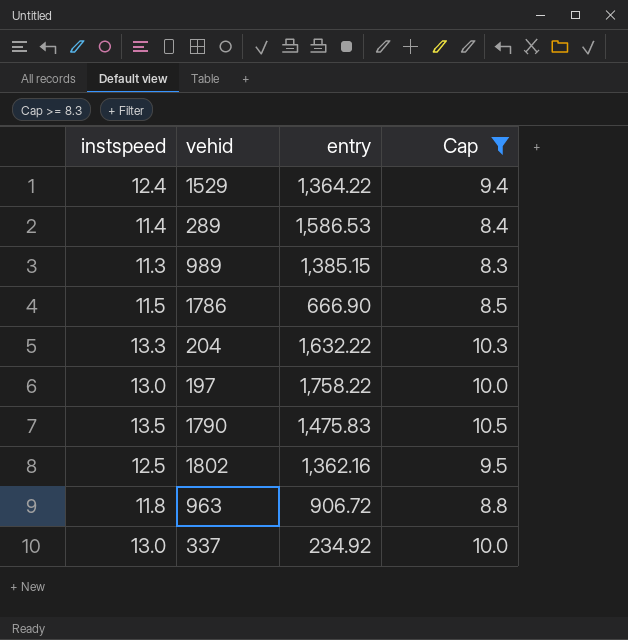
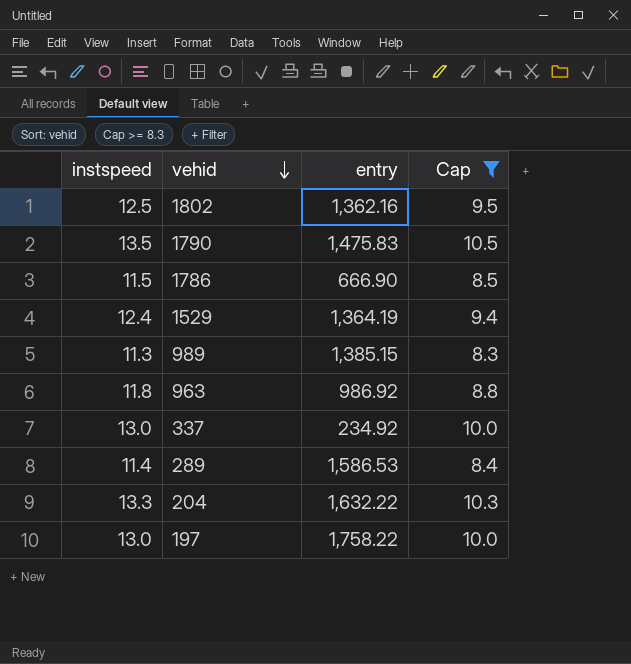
row order: none -> vehid descending
1529 | entry: 1,364.22 -> 1,364.19
963 | entry: 906.72 -> 986.92

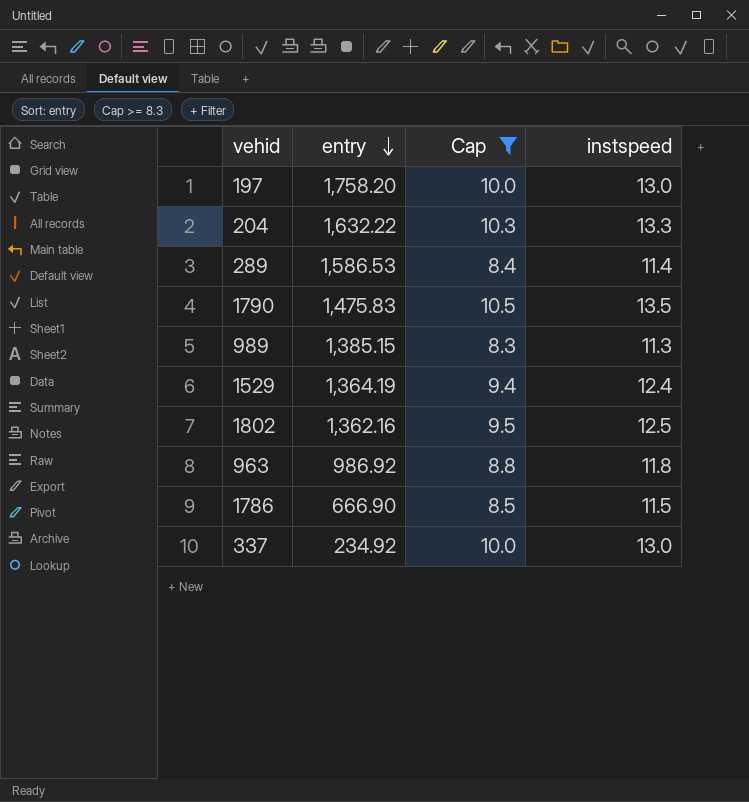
row order: vehid descending -> entry descending
column instspeed | position: 1 -> 4
197 | entry: 1,758.22 -> 1,758.20

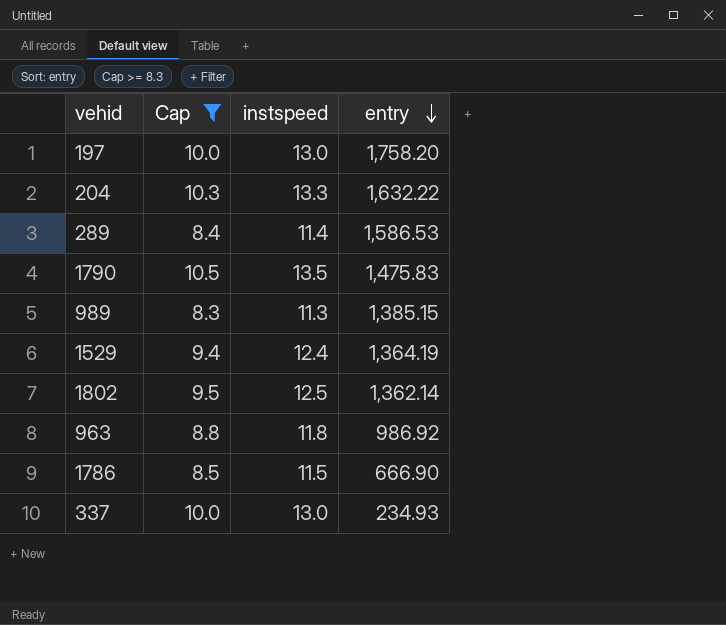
column entry | position: 2 -> 4
1802 | entry: 1,362.16 -> 1,362.14
337 | entry: 234.92 -> 234.93

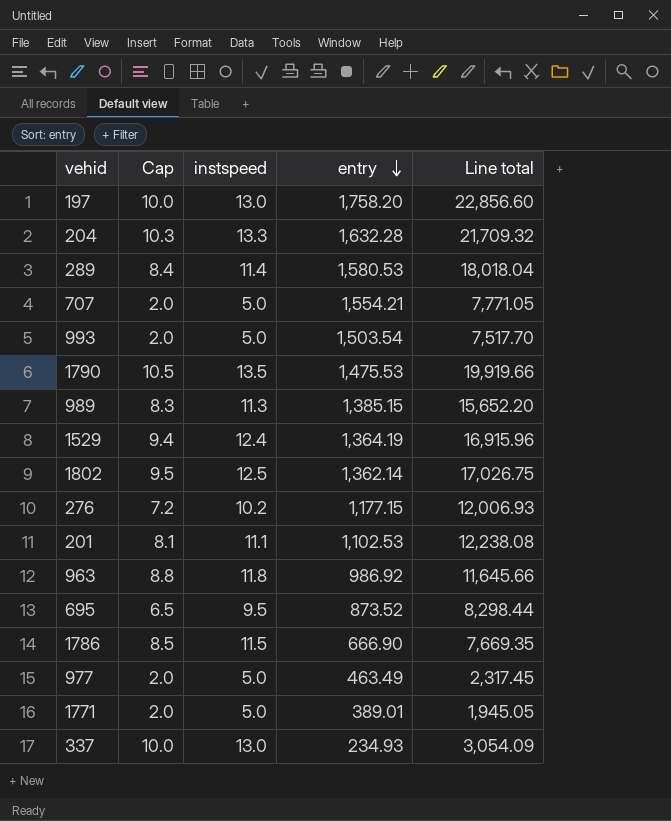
filter: Cap >= 8.3 -> none
column Line total | formula: none -> [instspeed] * [entry]
204 | entry: 1,632.22 -> 1,632.28
289 | entry: 1,586.53 -> 1,580.53
1790 | entry: 1,475.83 -> 1,475.53

